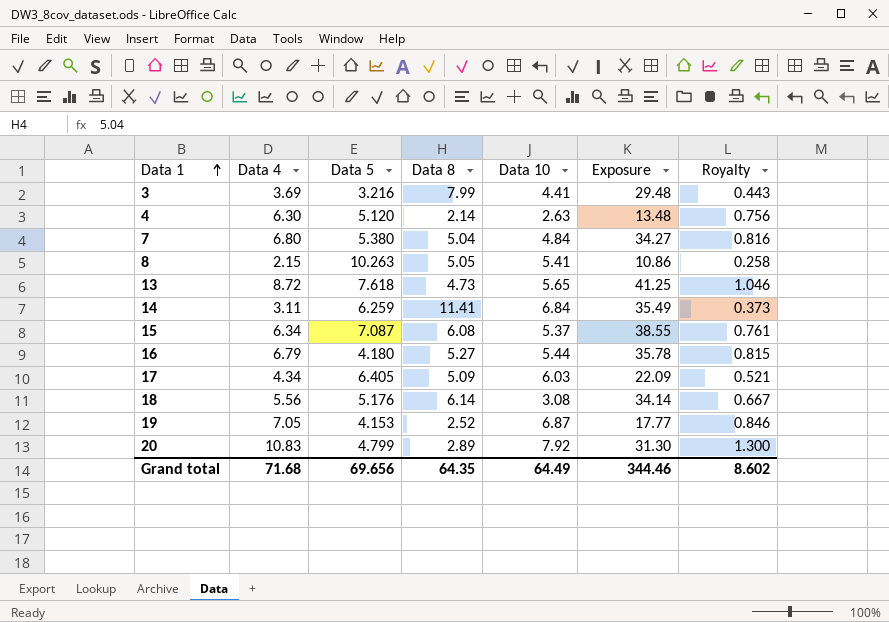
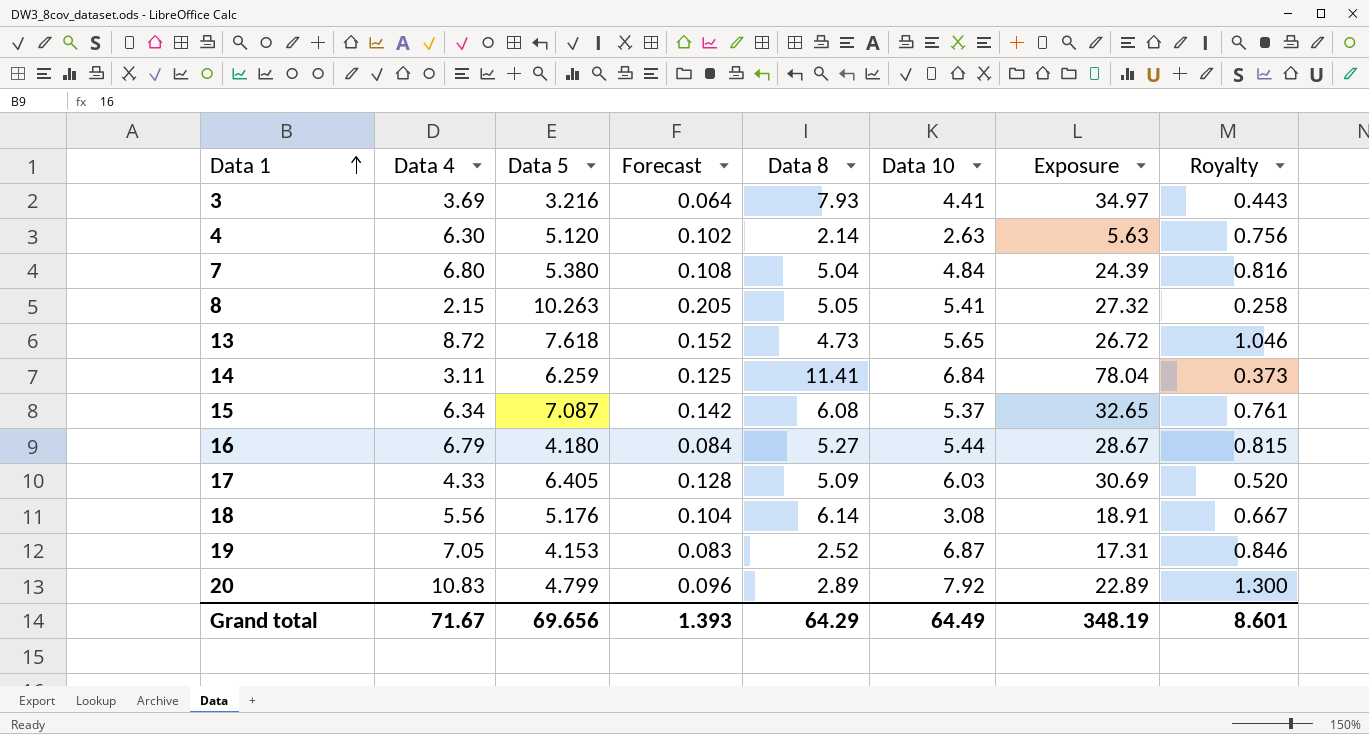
column Forecast | formula: none -> [Data 5] * 0.02
column Exposure | formula: [Data 4] * [Data 8] -> [Data 8] * [Data 10]
3 | Data 8: 7.99 -> 7.93
17 | Data 4: 4.34 -> 4.33
17 | Royalty: 0.521 -> 0.520
Grand total | Data 4: 71.68 -> 71.67
Grand total | Data 8: 64.35 -> 64.29
Grand total | Exposure: 344.46 -> 348.19
Grand total | Royalty: 8.602 -> 8.601

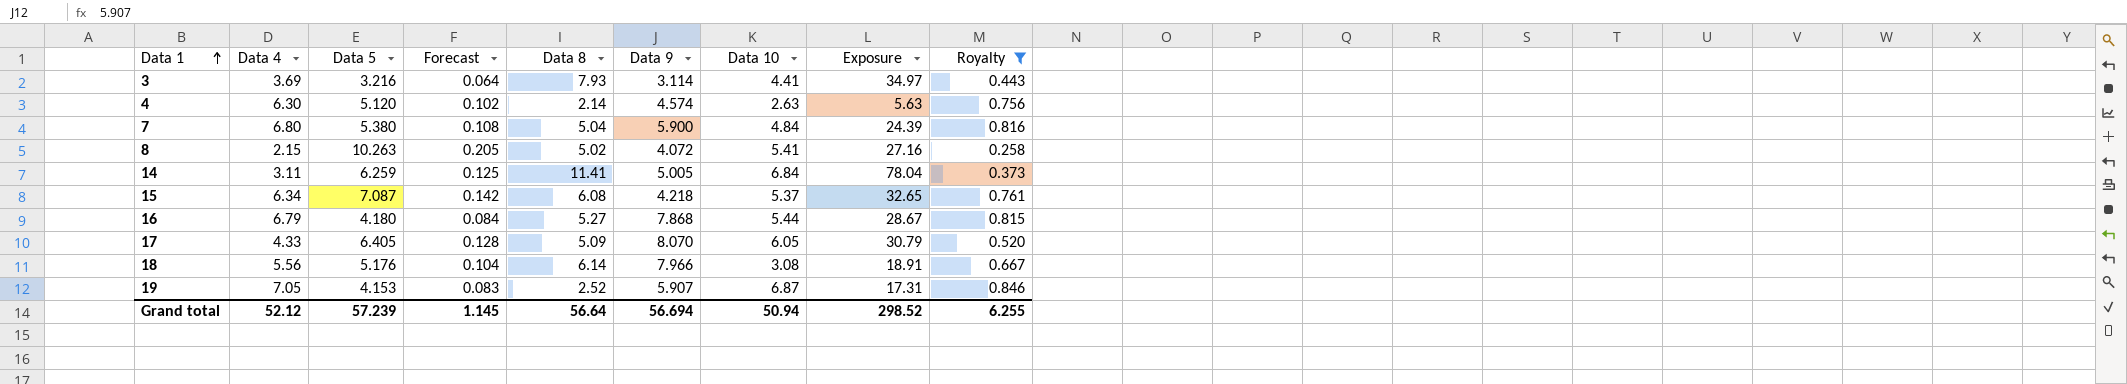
filter: none -> Royalty <= 0.846
column Data 9 | position: none -> 6
8 | Data 8: 5.05 -> 5.02
8 | Exposure: 27.32 -> 27.16
17 | Data 10: 6.03 -> 6.05
17 | Exposure: 30.69 -> 30.79
Grand total | Data 4: 71.67 -> 52.12
Grand total | Data 5: 69.656 -> 57.239
Grand total | Forecast: 1.393 -> 1.145
Grand total | Data 8: 64.29 -> 56.64
Grand total | Data 10: 64.49 -> 50.94
Grand total | Exposure: 348.19 -> 298.52
Grand total | Royalty: 8.601 -> 6.255

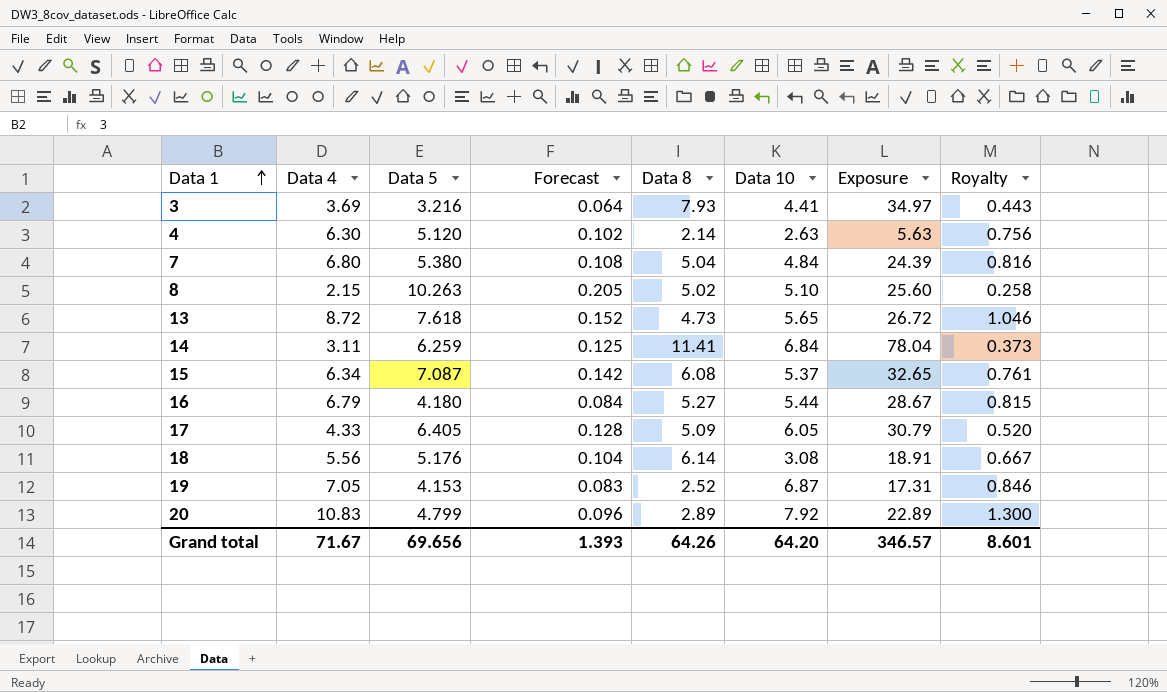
filter: Royalty <= 0.846 -> none
column Data 9 | position: 6 -> none
8 | Data 10: 5.41 -> 5.10
8 | Exposure: 27.16 -> 25.60
Grand total | Data 4: 52.12 -> 71.67
Grand total | Data 5: 57.239 -> 69.656
Grand total | Forecast: 1.145 -> 1.393
Grand total | Data 8: 56.64 -> 64.26
Grand total | Data 10: 50.94 -> 64.20
Grand total | Exposure: 298.52 -> 346.57
Grand total | Royalty: 6.255 -> 8.601

